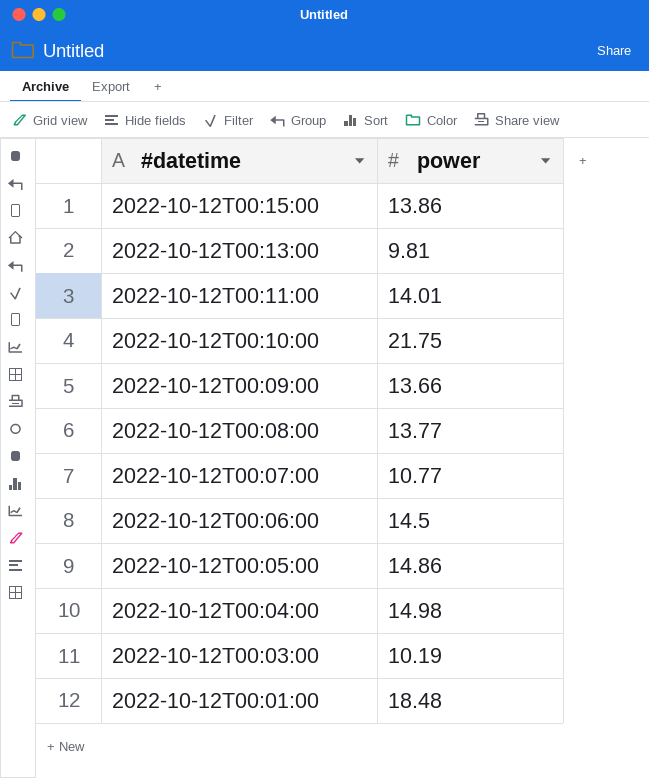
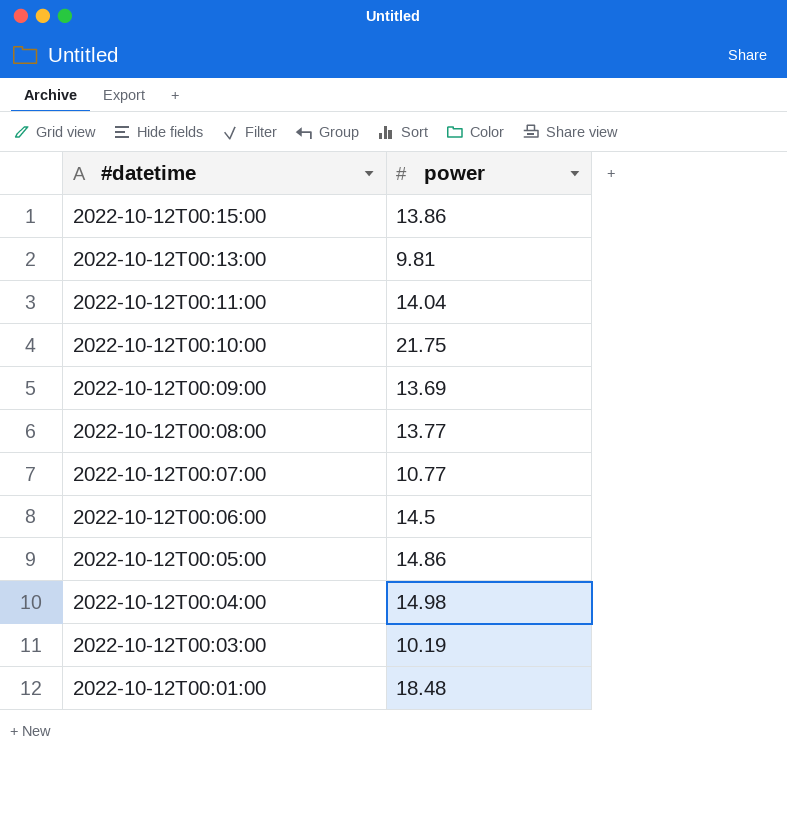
2022-10-12T00:11:00 | power: 14.01 -> 14.04
2022-10-12T00:09:00 | power: 13.66 -> 13.69

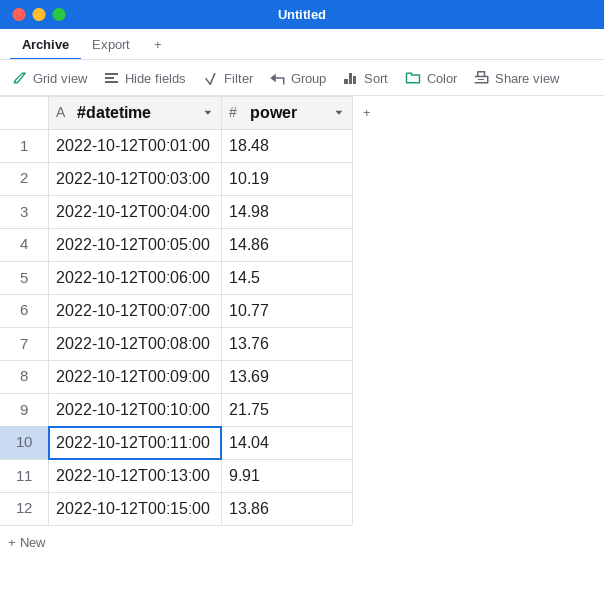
row order: #datetime descending -> #datetime ascending
2022-10-12T00:08:00 | power: 13.77 -> 13.76
2022-10-12T00:13:00 | power: 9.81 -> 9.91

